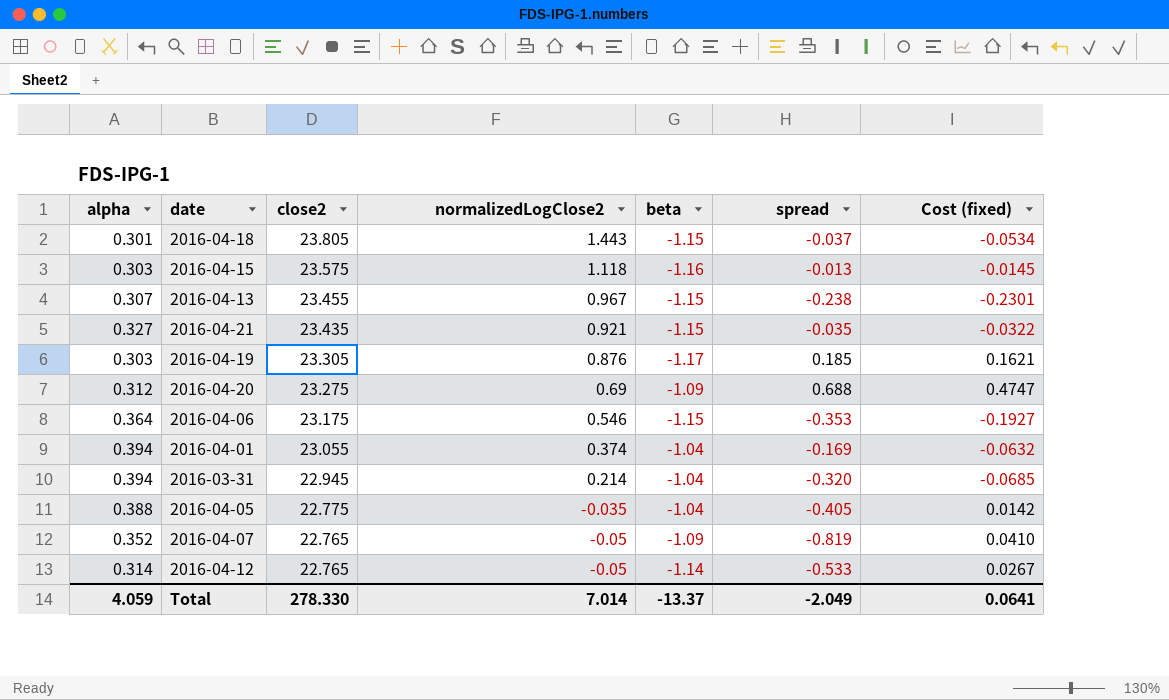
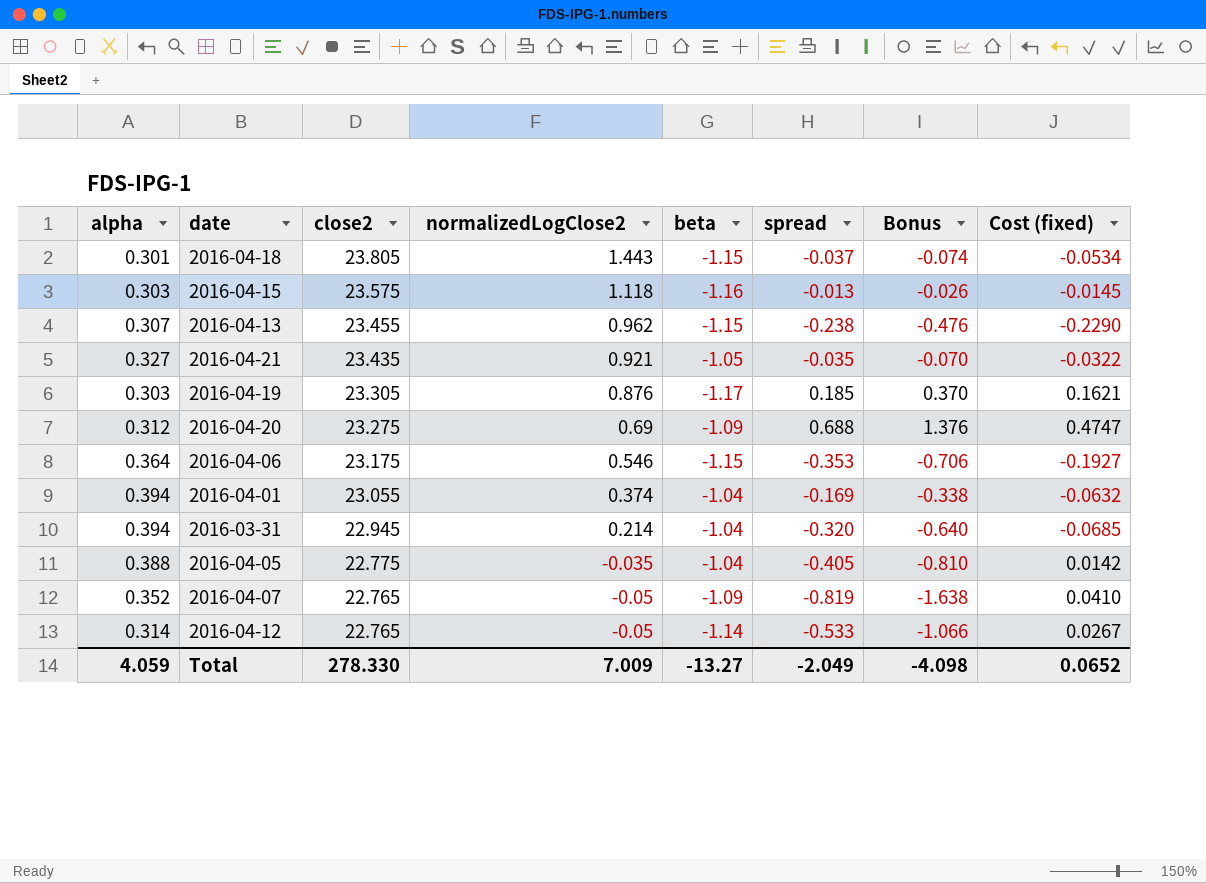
column Bonus | formula: none -> [spread] * 2
2016-04-13 | normalizedLogClose2: 0.967 -> 0.962
2016-04-13 | Cost (fixed): -0.2301 -> -0.2290
2016-04-21 | beta: -1.15 -> -1.05
Total | normalizedLogClose2: 7.014 -> 7.009
Total | beta: -13.37 -> -13.27
Total | Cost (fixed): 0.0641 -> 0.0652

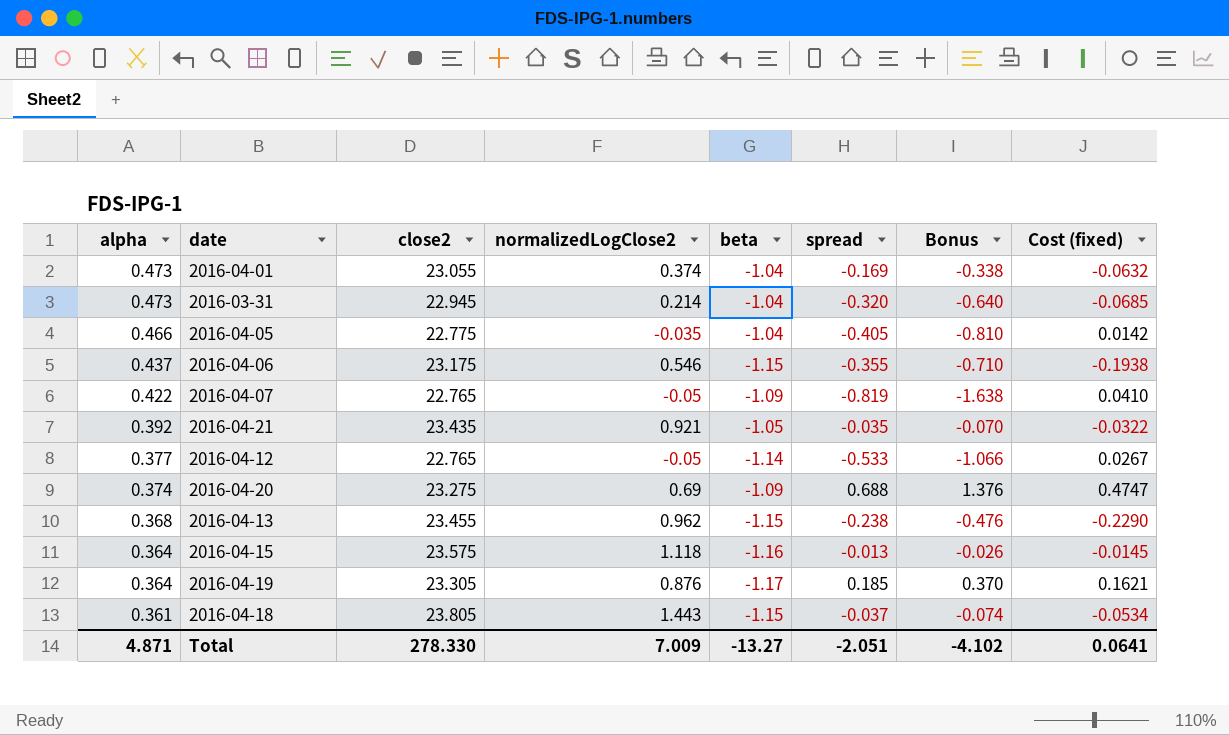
row order: close2 descending -> alpha descending
2016-04-01 | alpha: 0.394 -> 0.473
2016-03-31 | alpha: 0.394 -> 0.473
2016-04-05 | alpha: 0.388 -> 0.466
2016-04-06 | alpha: 0.364 -> 0.437
2016-04-06 | spread: -0.353 -> -0.355
2016-04-06 | Bonus: -0.706 -> -0.710
2016-04-06 | Cost (fixed): -0.1927 -> -0.1938
2016-04-07 | alpha: 0.352 -> 0.422
2016-04-21 | alpha: 0.327 -> 0.392
2016-04-12 | alpha: 0.314 -> 0.377
2016-04-20 | alpha: 0.312 -> 0.374
2016-04-13 | alpha: 0.307 -> 0.368
2016-04-15 | alpha: 0.303 -> 0.364
2016-04-19 | alpha: 0.303 -> 0.364
2016-04-18 | alpha: 0.301 -> 0.361
Total | alpha: 4.059 -> 4.871
Total | spread: -2.049 -> -2.051
Total | Bonus: -4.098 -> -4.102
Total | Cost (fixed): 0.0652 -> 0.0641

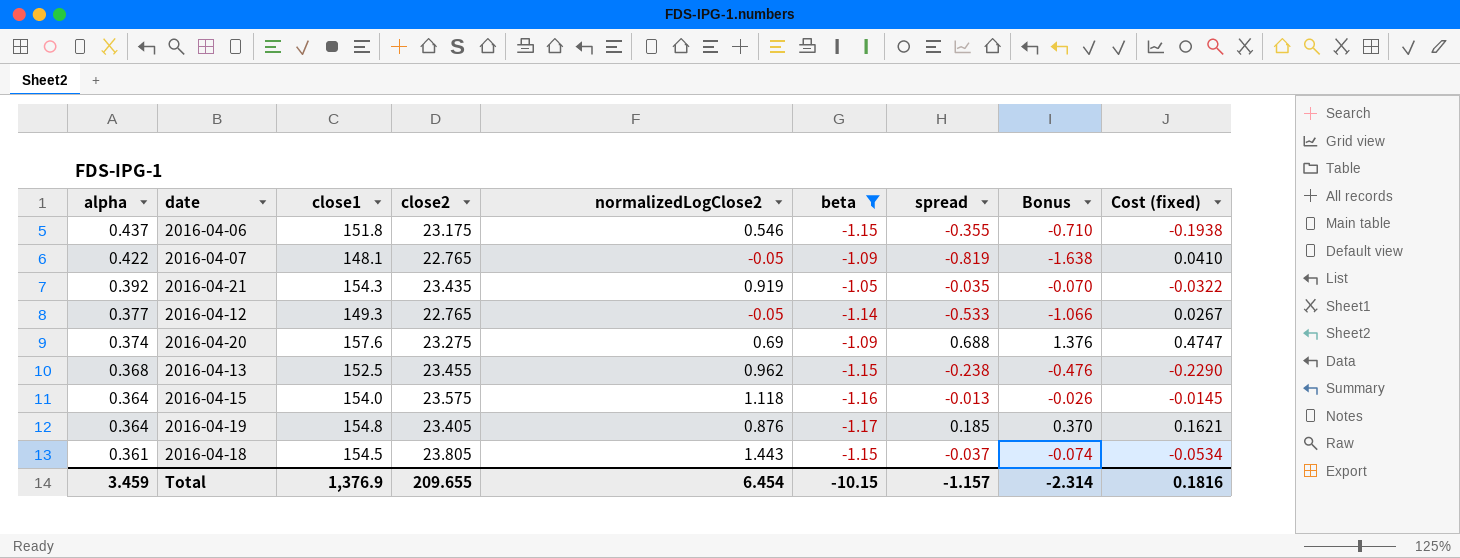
filter: none -> beta != -1.04
column close1 | position: none -> 3
2016-04-21 | normalizedLogClose2: 0.921 -> 0.919
2016-04-19 | close2: 23.305 -> 23.405
Total | alpha: 4.871 -> 3.459
Total | close2: 278.330 -> 209.655
Total | normalizedLogClose2: 7.009 -> 6.454
Total | beta: -13.27 -> -10.15
Total | spread: -2.051 -> -1.157
Total | Bonus: -4.102 -> -2.314
Total | Cost (fixed): 0.0641 -> 0.1816

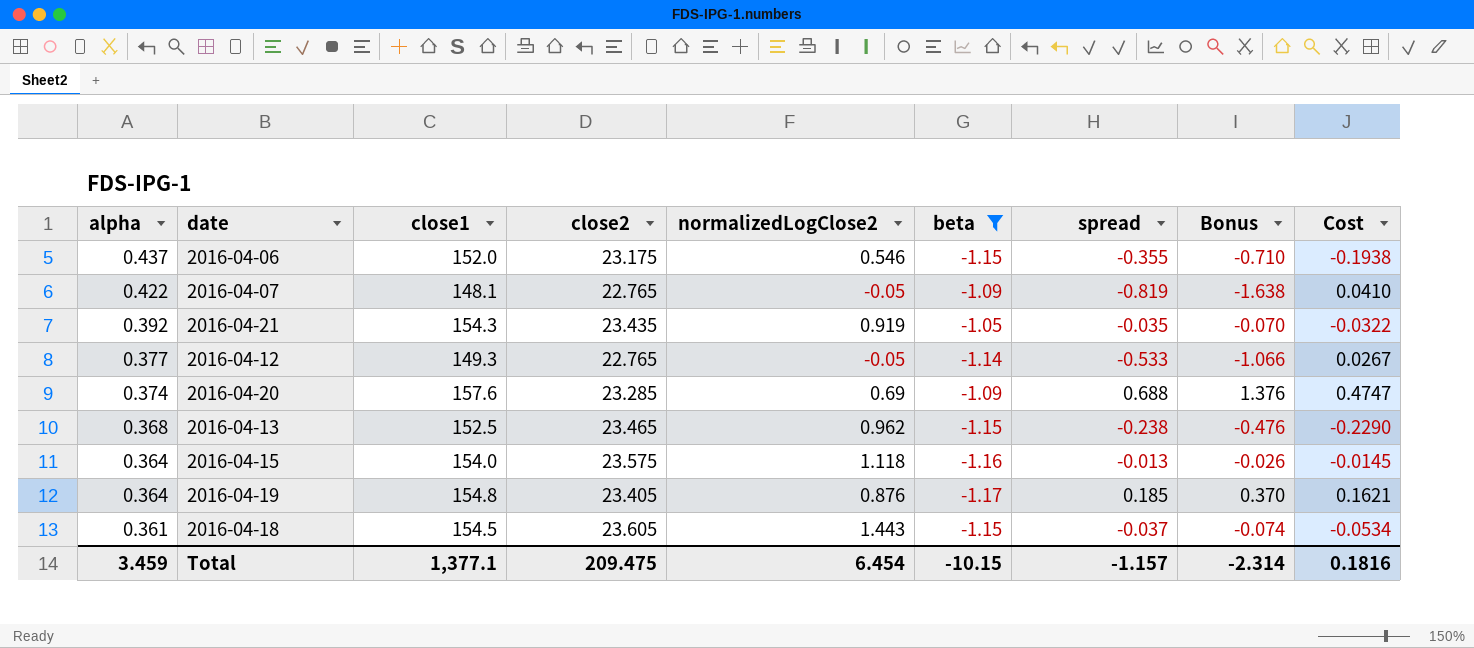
column name: Cost (fixed) -> Cost
2016-04-06 | close1: 151.8 -> 152.0
2016-04-20 | close2: 23.275 -> 23.285
2016-04-13 | close2: 23.455 -> 23.465
2016-04-18 | close2: 23.805 -> 23.605
Total | close1: 1,376.9 -> 1,377.1
Total | close2: 209.655 -> 209.475

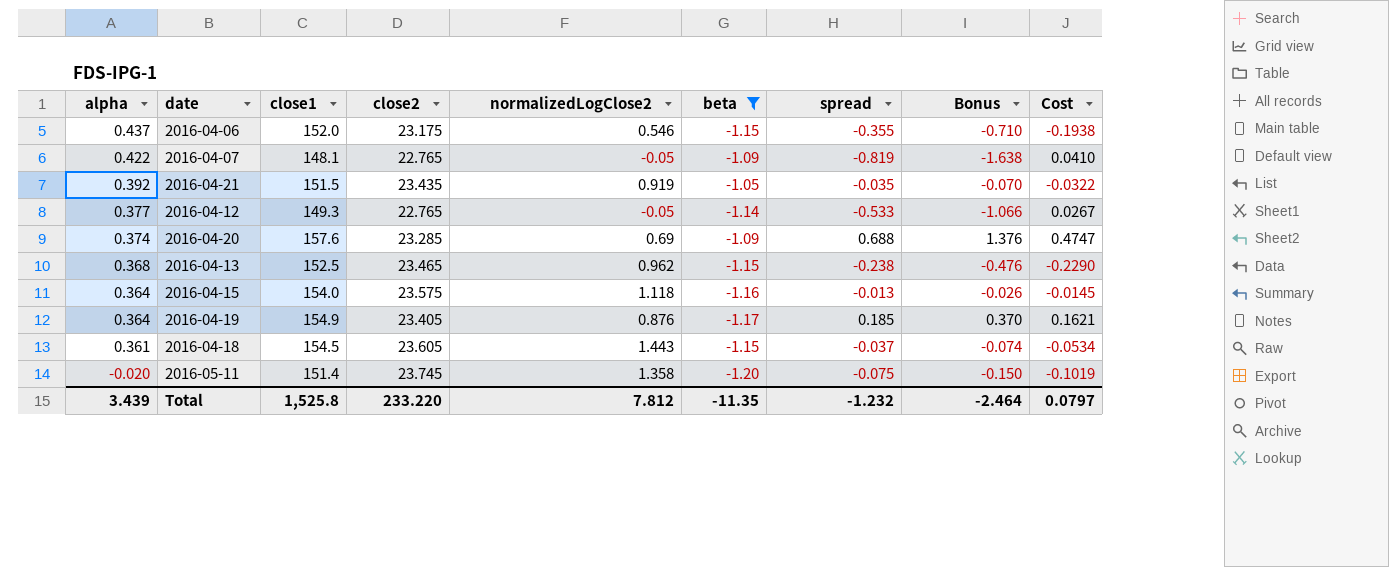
2016-04-21 | close1: 154.3 -> 151.5
2016-04-19 | close1: 154.8 -> 154.9
row 2016-05-11: none -> -0.020 | 151.4 | 23.745 | 1.358 | -1.20 | -0.075 | -0.150 | -0.1019
Total | alpha: 3.459 -> 3.439
Total | close1: 1,377.1 -> 1,525.8
Total | close2: 209.475 -> 233.220
Total | normalizedLogClose2: 6.454 -> 7.812
Total | beta: -10.15 -> -11.35
Total | spread: -1.157 -> -1.232
Total | Bonus: -2.314 -> -2.464
Total | Cost: 0.1816 -> 0.0797

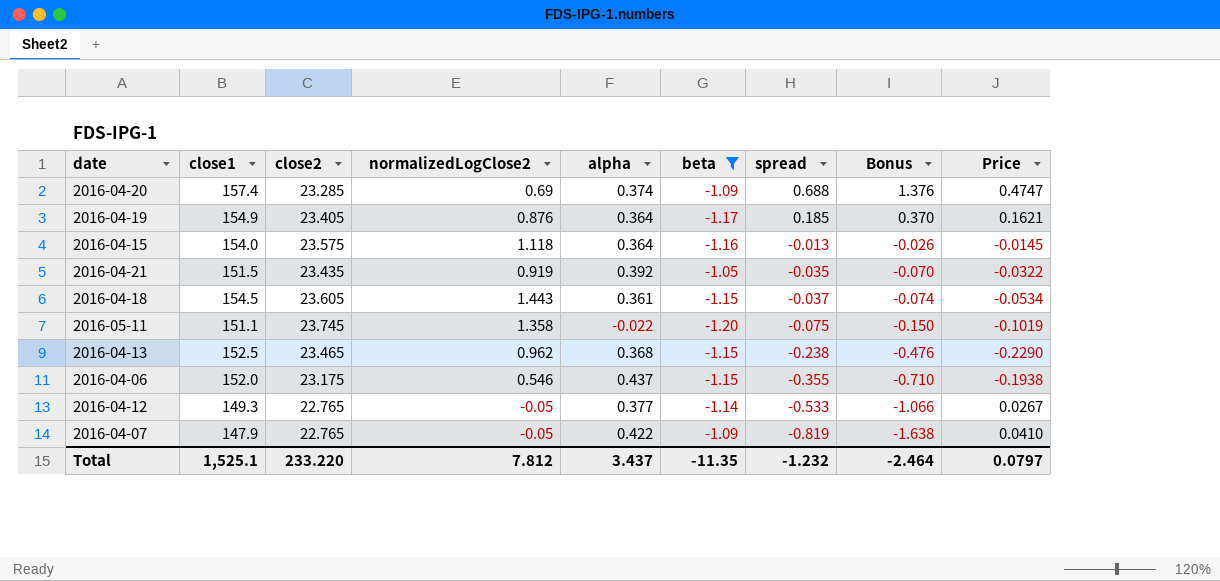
row order: alpha descending -> spread descending
column alpha | position: 1 -> 5
column name: Cost -> Price
2016-04-20 | close1: 157.6 -> 157.4
2016-05-11 | close1: 151.4 -> 151.1
2016-05-11 | alpha: -0.020 -> -0.022
2016-04-07 | close1: 148.1 -> 147.9
Total | close1: 1,525.8 -> 1,525.1
Total | alpha: 3.439 -> 3.437

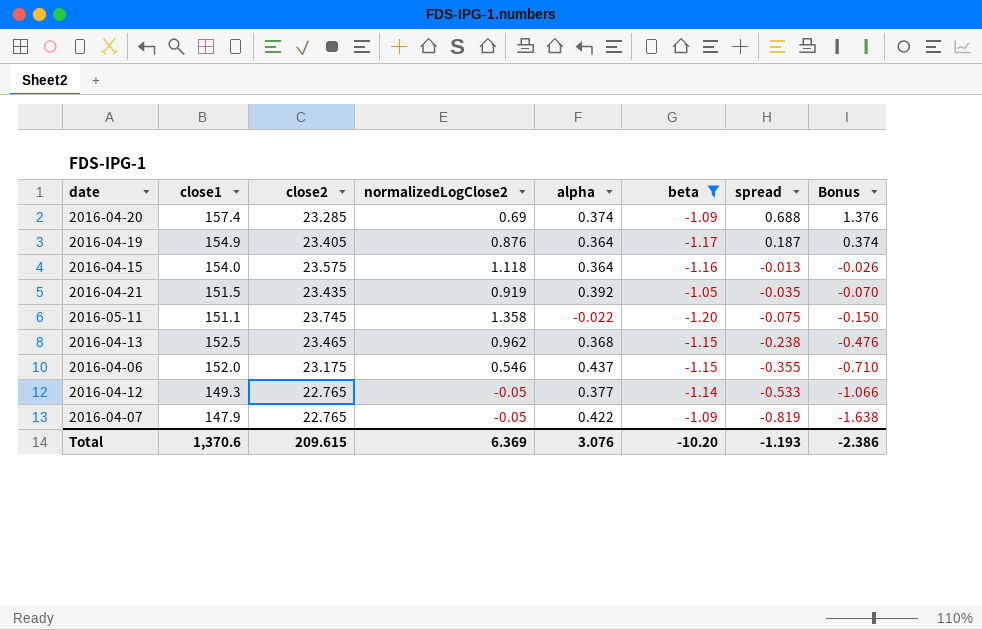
column Price | formula: [normalizedLogClose2] * [spread] -> none
row 2016-04-18: 154.5 | 23.605 | 1.443 | 0.361 | -1.15 | -0.037 | -0.074 | -0.0534 -> none
2016-04-19 | spread: 0.185 -> 0.187
2016-04-19 | Bonus: 0.370 -> 0.374
Total | close1: 1,525.1 -> 1,370.6
Total | close2: 233.220 -> 209.615
Total | normalizedLogClose2: 7.812 -> 6.369
Total | alpha: 3.437 -> 3.076
Total | beta: -11.35 -> -10.20
Total | spread: -1.232 -> -1.193
Total | Bonus: -2.464 -> -2.386

